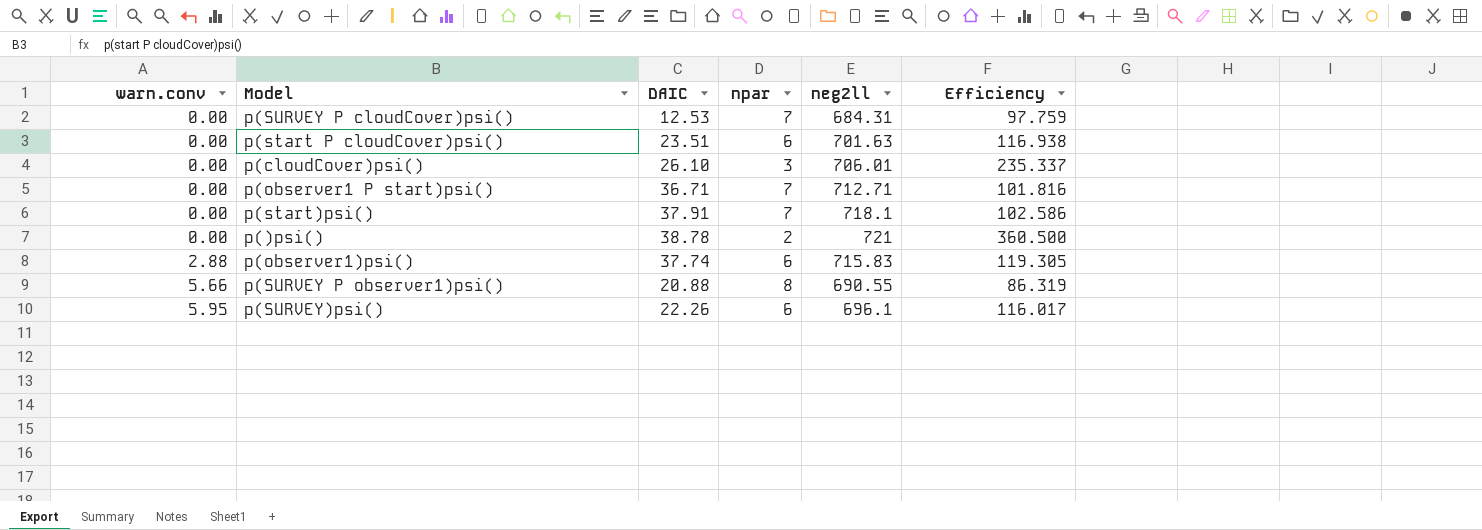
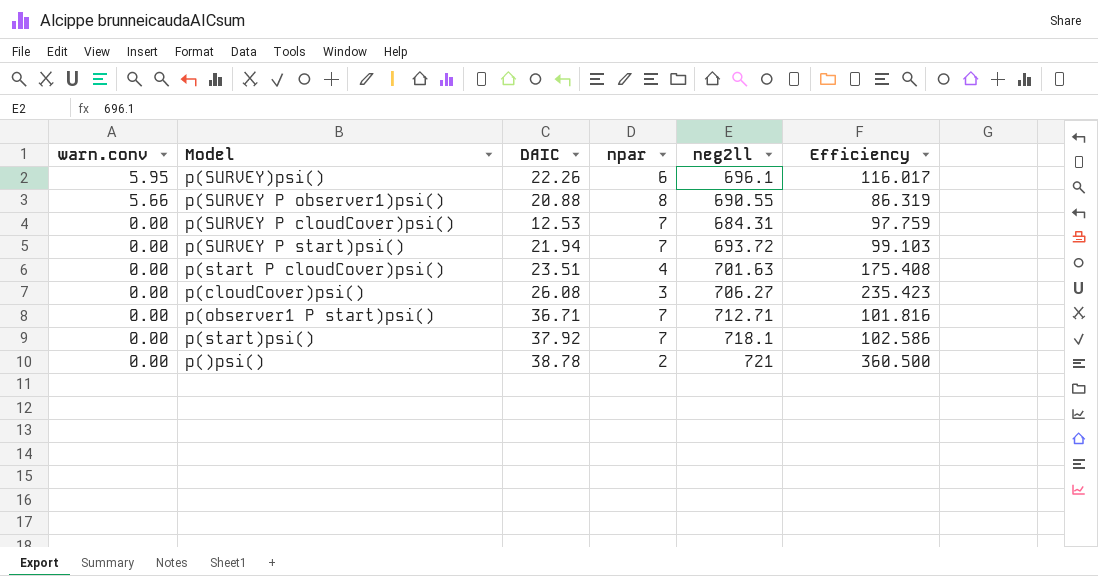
row order: warn.conv ascending -> warn.conv descending
row p(observer1)psi(): 2.88 | 37.74 | 6 | 715.83 | 119.305 -> none
row p(SURVEY P start)psi(): none -> 0.00 | 21.94 | 7 | 693.72 | 99.103
p(start P cloudCover)psi() | npar: 6 -> 4
p(start P cloudCover)psi() | Efficiency: 116.938 -> 175.408
p(cloudCover)psi() | DAIC: 26.10 -> 26.08
p(cloudCover)psi() | neg2ll: 706.01 -> 706.27
p(cloudCover)psi() | Efficiency: 235.337 -> 235.423
p(start)psi() | DAIC: 37.91 -> 37.92

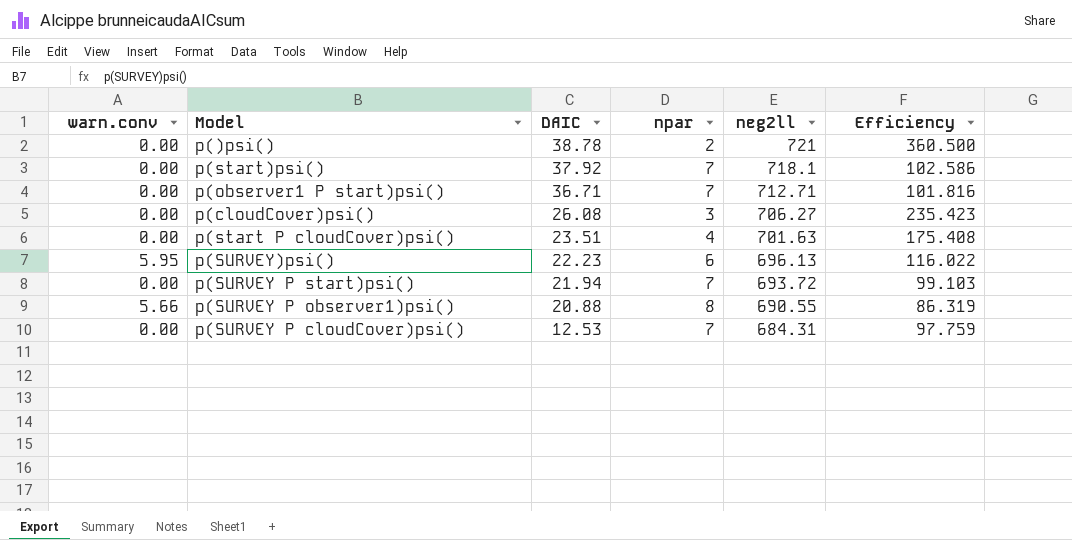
row order: warn.conv descending -> DAIC descending
p(SURVEY)psi() | DAIC: 22.26 -> 22.23
p(SURVEY)psi() | neg2ll: 696.1 -> 696.13
p(SURVEY)psi() | Efficiency: 116.017 -> 116.022

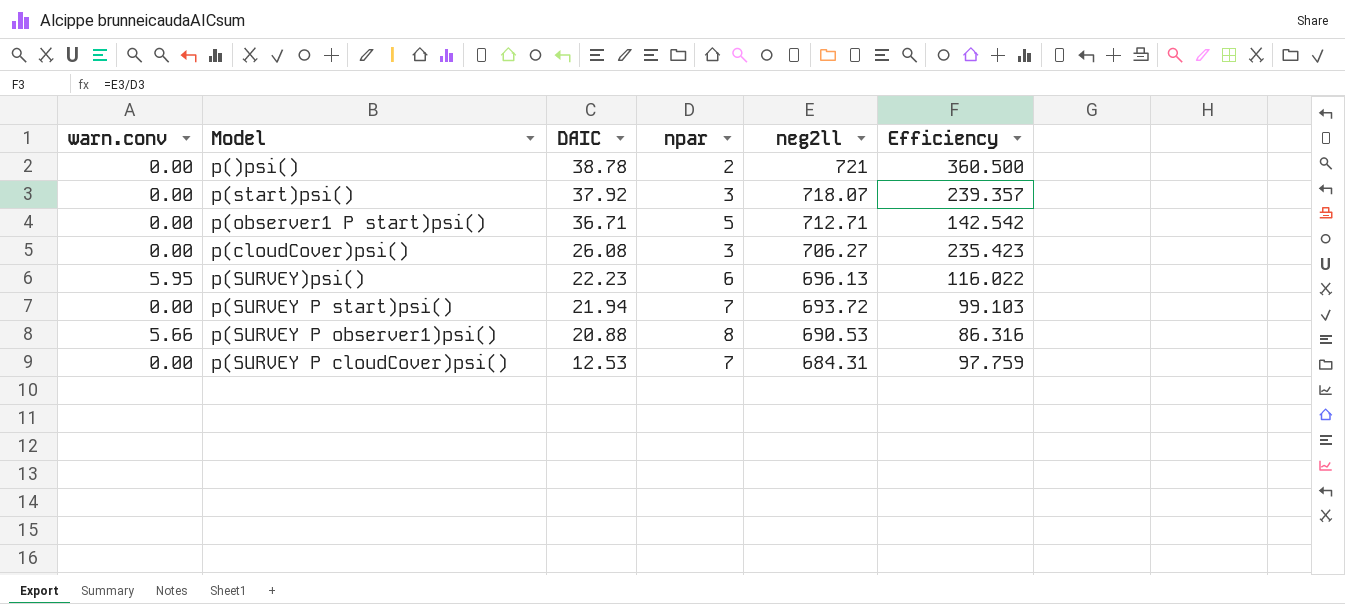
row p(start P cloudCover)psi(): 0.00 | 23.51 | 4 | 701.63 | 175.408 -> none
p(start)psi() | npar: 7 -> 3
p(start)psi() | neg2ll: 718.1 -> 718.07
p(start)psi() | Efficiency: 102.586 -> 239.357
p(observer1 P start)psi() | npar: 7 -> 5
p(observer1 P start)psi() | Efficiency: 101.816 -> 142.542
p(SURVEY P observer1)psi() | neg2ll: 690.55 -> 690.53
p(SURVEY P observer1)psi() | Efficiency: 86.319 -> 86.316

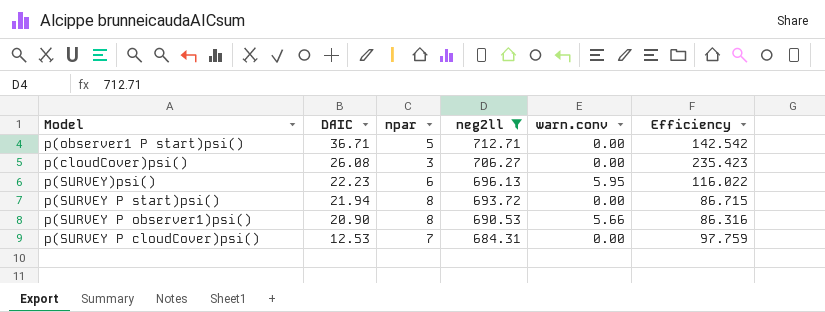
filter: none -> neg2ll <= 712.71
column warn.conv | position: 1 -> 5
p(SURVEY P start)psi() | npar: 7 -> 8
p(SURVEY P start)psi() | Efficiency: 99.103 -> 86.715
p(SURVEY P observer1)psi() | DAIC: 20.88 -> 20.90

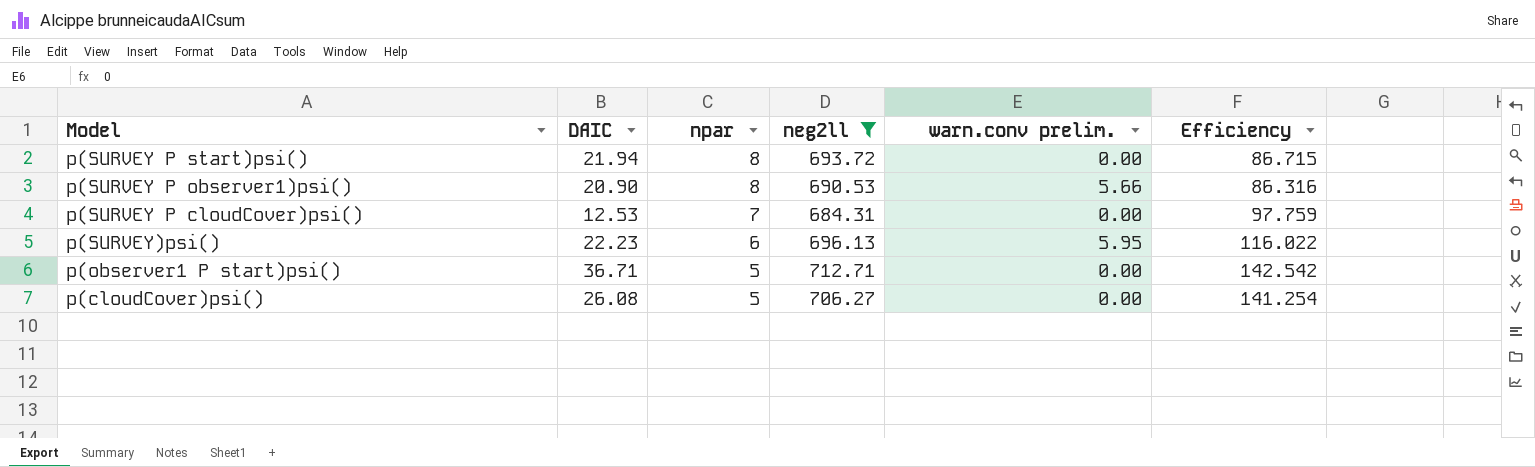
row order: DAIC descending -> npar descending
column name: warn.conv -> warn.conv prelim.
p(cloudCover)psi() | npar: 3 -> 5
p(cloudCover)psi() | Efficiency: 235.423 -> 141.254

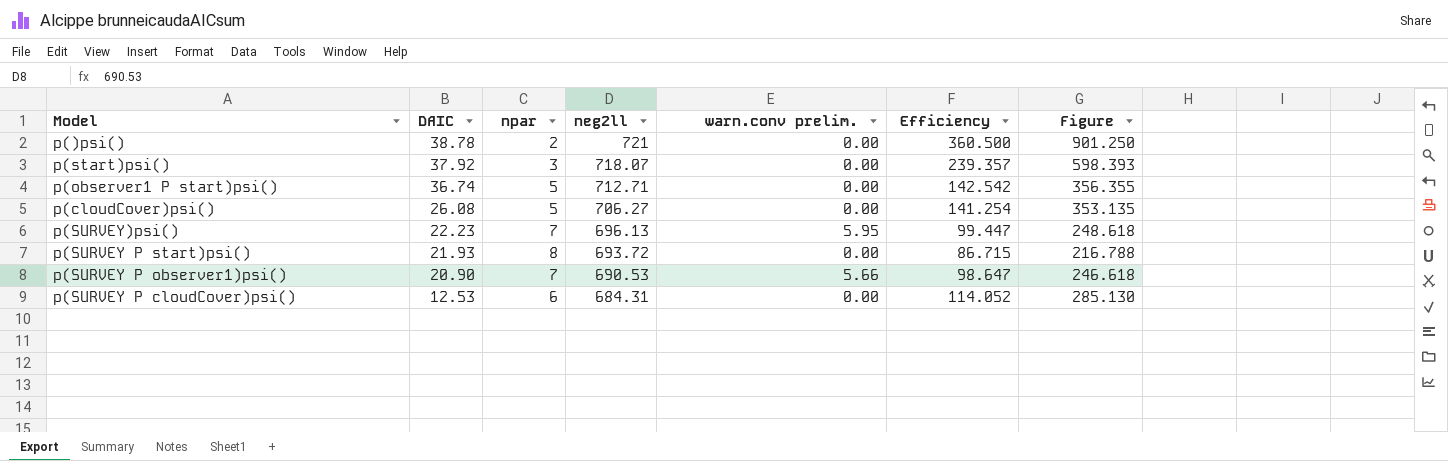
filter: neg2ll <= 712.71 -> none
row order: npar descending -> DAIC descending
column Figure | formula: none -> [Efficiency] * 2.5
p(observer1 P start)psi() | DAIC: 36.71 -> 36.74
p(SURVEY)psi() | npar: 6 -> 7
p(SURVEY)psi() | Efficiency: 116.022 -> 99.447
p(SURVEY P start)psi() | DAIC: 21.94 -> 21.93
p(SURVEY P observer1)psi() | npar: 8 -> 7
p(SURVEY P observer1)psi() | Efficiency: 86.316 -> 98.647
p(SURVEY P cloudCover)psi() | npar: 7 -> 6
p(SURVEY P cloudCover)psi() | Efficiency: 97.759 -> 114.052

